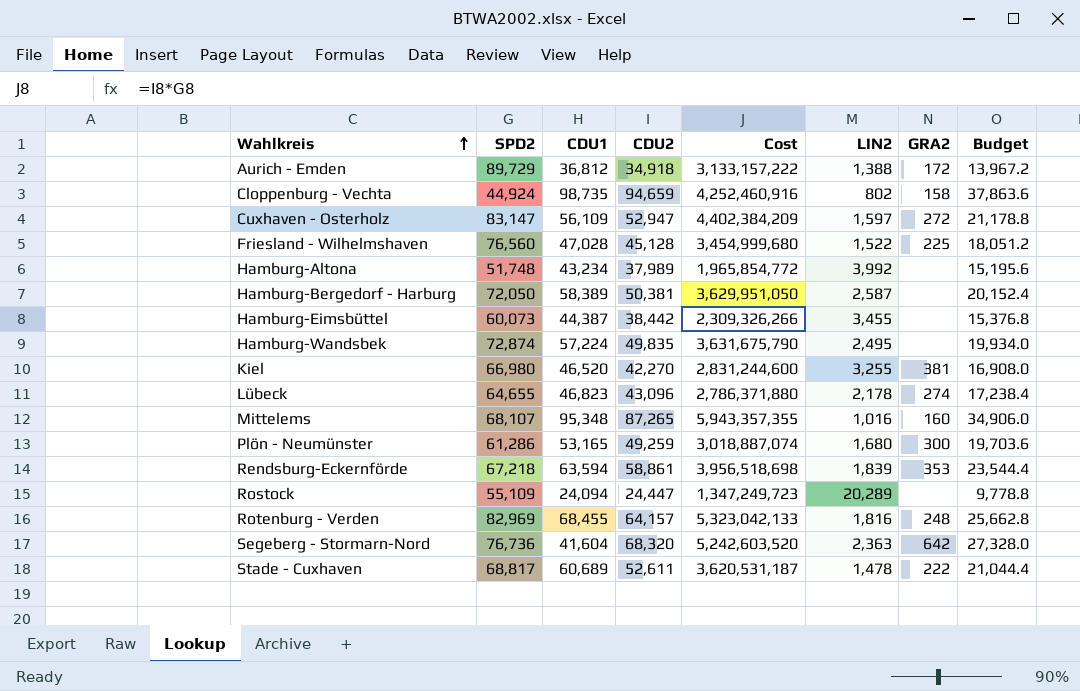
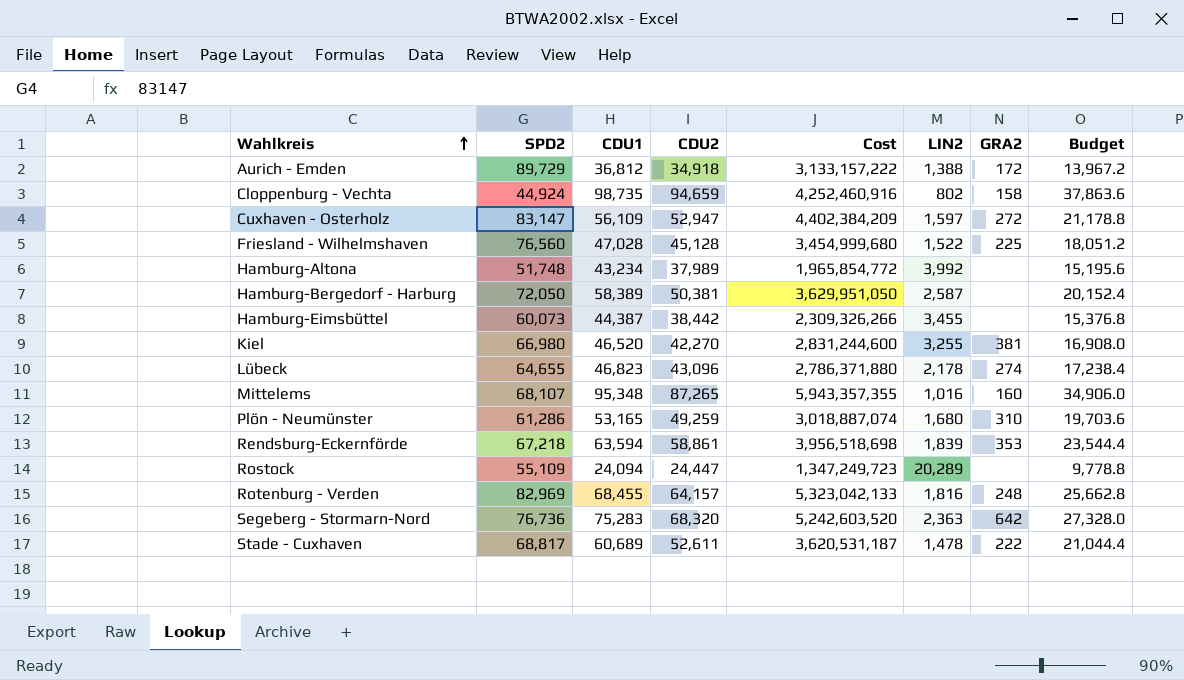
row Hamburg-Wandsbek: 72,874 | 57,224 | 49,835 | 3,631,675,790 | 2,495 | none | 19,934.0 -> none
Plön - Neumünster | GRA2: 300 -> 310
Segeberg - Stormarn-Nord | CDU1: 41,604 -> 75,283

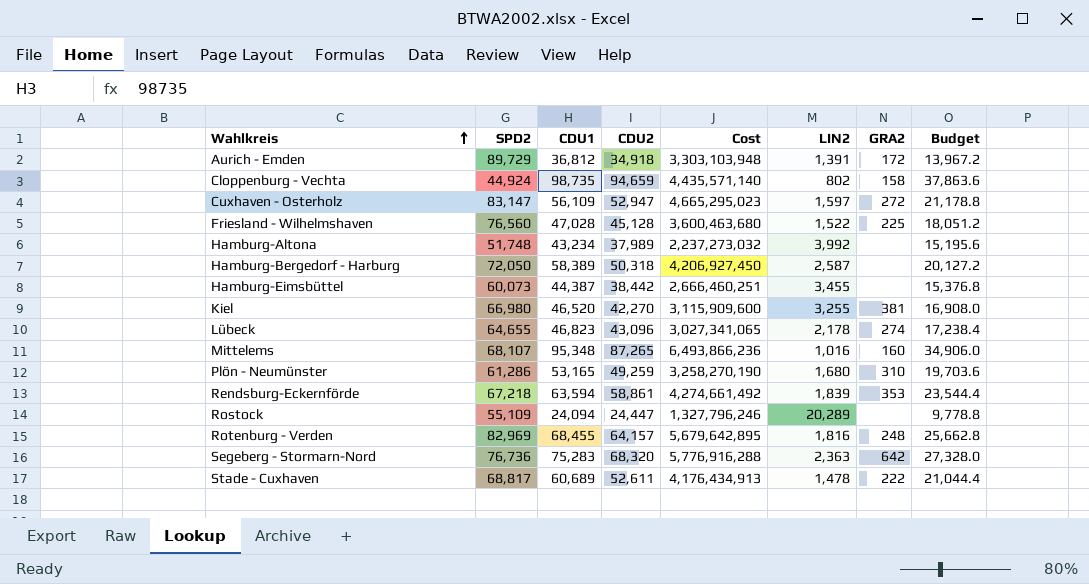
column Cost | formula: [SPD2] * [CDU2] -> [SPD2] * [CDU1]
Aurich - Emden | LIN2: 1,388 -> 1,391
Hamburg-Bergedorf - Harburg | CDU2: 50,381 -> 50,318
Hamburg-Bergedorf - Harburg | Budget: 20,152.4 -> 20,127.2

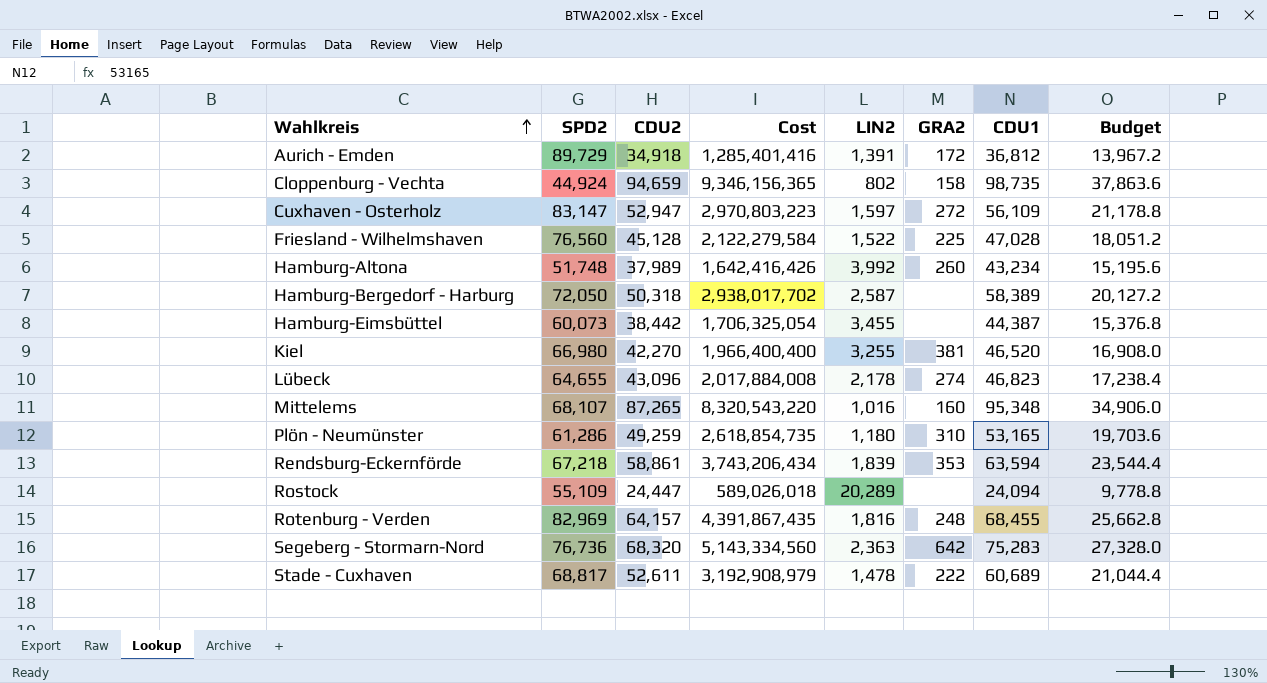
column Cost | formula: [SPD2] * [CDU1] -> [CDU2] * [CDU1]
column CDU1 | position: 3 -> 7
Hamburg-Altona | GRA2: none -> 260
Plön - Neumünster | LIN2: 1,680 -> 1,180

